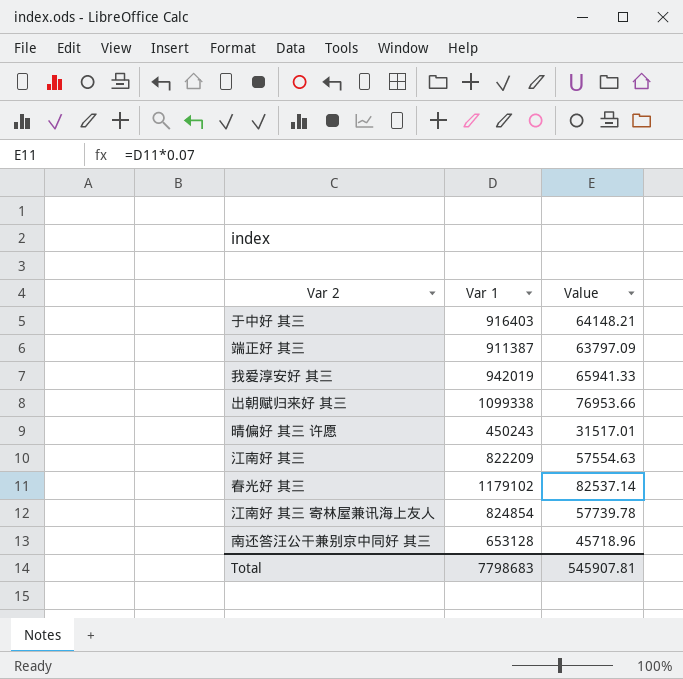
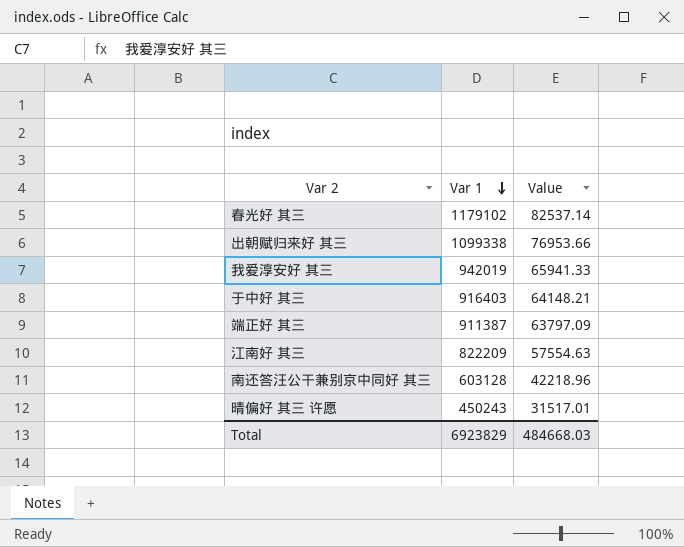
row order: none -> Var 1 descending
row 江南好 其三 寄林屋兼讯海上友人: 824854 | 57739.78 -> none
南还答汪公干兼别京中同好 其三 | Var 1: 653128 -> 603128
南还答汪公干兼别京中同好 其三 | Value: 45718.96 -> 42218.96
Total | Var 1: 7798683 -> 6923829
Total | Value: 545907.81 -> 484668.03

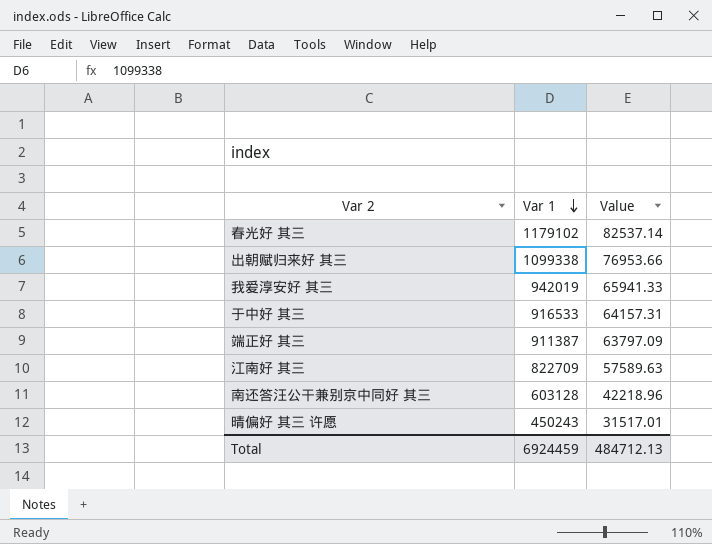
于中好 其三 | Var 1: 916403 -> 916533
于中好 其三 | Value: 64148.21 -> 64157.31
江南好 其三 | Var 1: 822209 -> 822709
江南好 其三 | Value: 57554.63 -> 57589.63
Total | Var 1: 6923829 -> 6924459
Total | Value: 484668.03 -> 484712.13

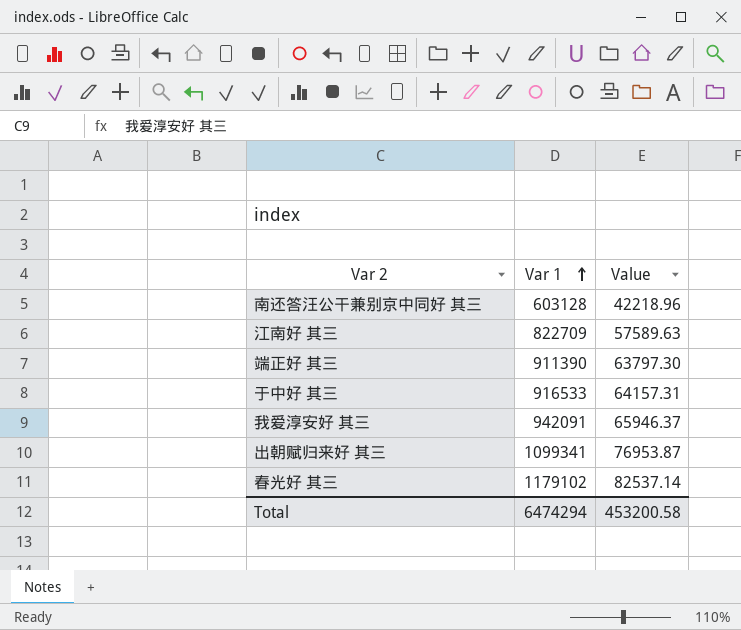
row order: Var 1 descending -> Var 1 ascending
row 晴偏好 其三 许愿: 450243 | 31517.01 -> none
端正好 其三 | Var 1: 911387 -> 911390
端正好 其三 | Value: 63797.09 -> 63797.30
我爱淳安好 其三 | Var 1: 942019 -> 942091
我爱淳安好 其三 | Value: 65941.33 -> 65946.37
出朝赋归来好 其三 | Var 1: 1099338 -> 1099341
出朝赋归来好 其三 | Value: 76953.66 -> 76953.87
Total | Var 1: 6924459 -> 6474294
Total | Value: 484712.13 -> 453200.58

